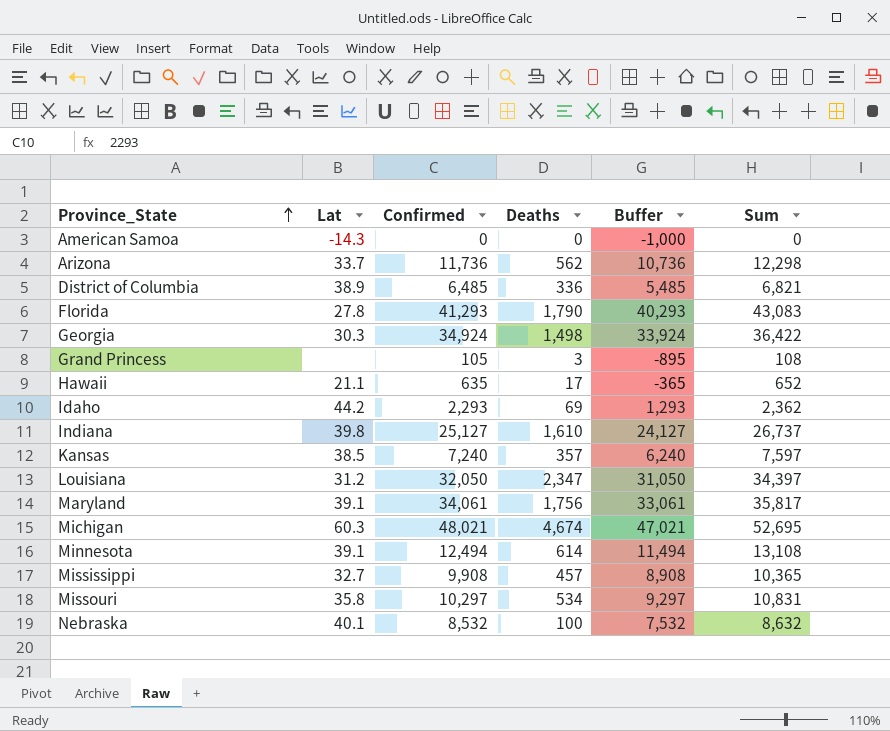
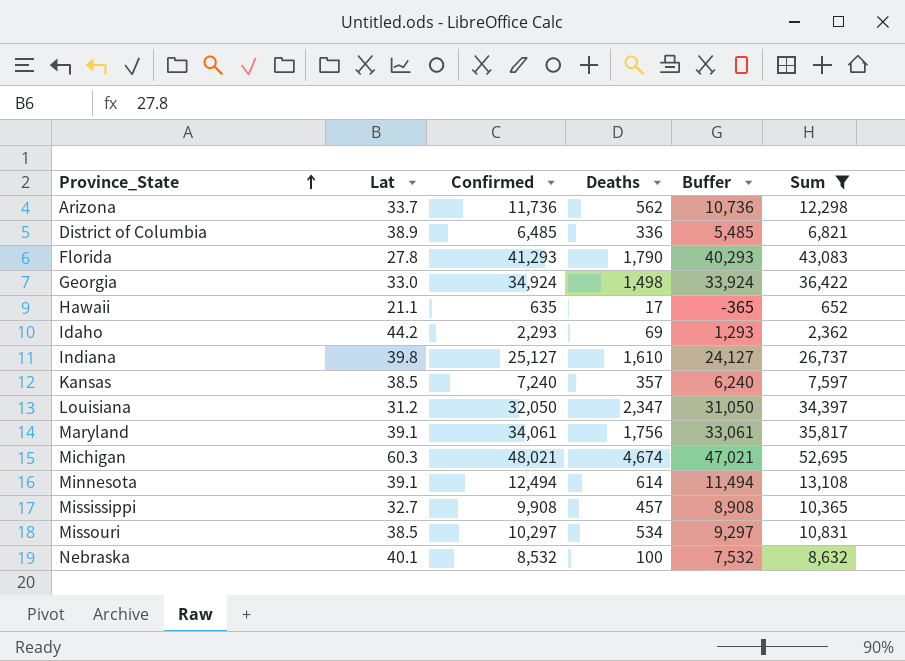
filter: none -> Sum >= 652
Georgia | Lat: 30.3 -> 33.0
Missouri | Lat: 35.8 -> 38.5

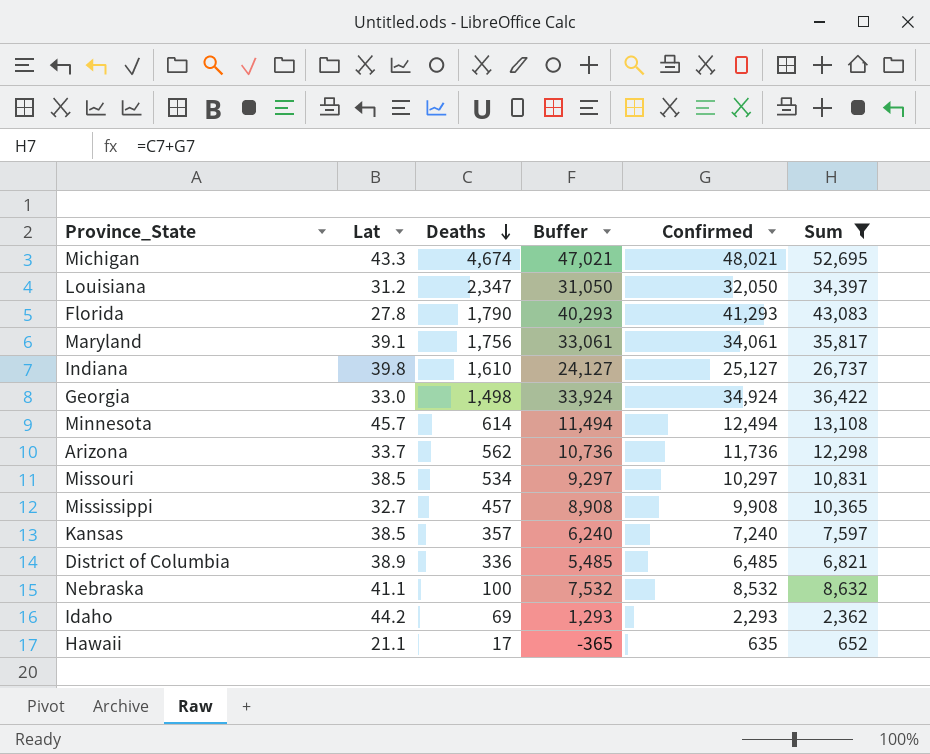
row order: Province_State ascending -> Deaths descending
column Confirmed | position: 3 -> 5
Michigan | Lat: 60.3 -> 43.3
Minnesota | Lat: 39.1 -> 45.7
Nebraska | Lat: 40.1 -> 41.1

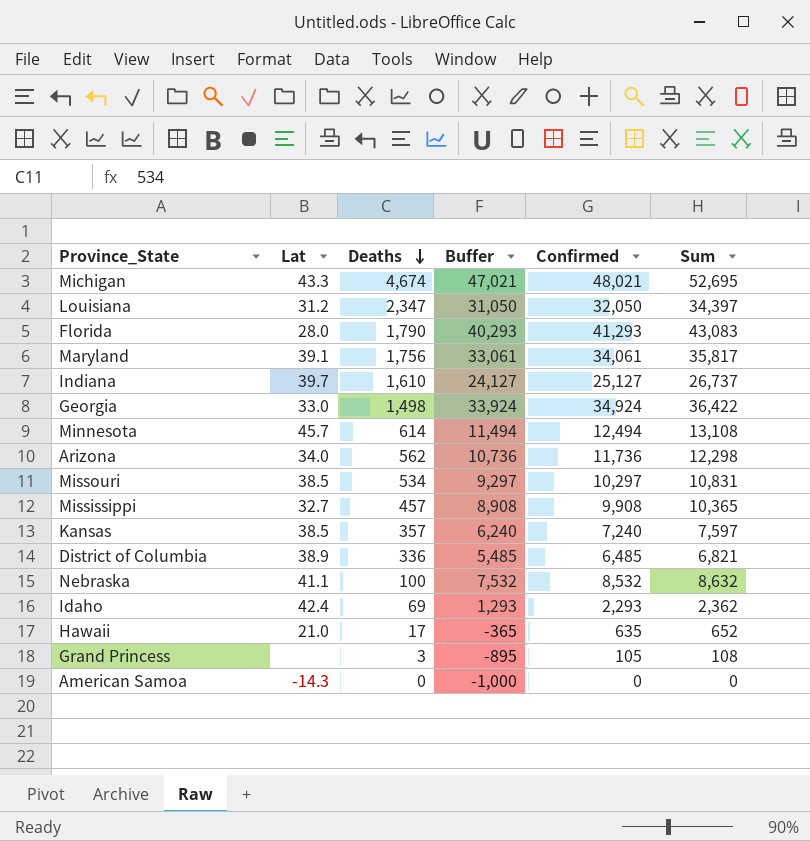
filter: Sum >= 652 -> none
Florida | Lat: 27.8 -> 28.0
Indiana | Lat: 39.8 -> 39.7
Arizona | Lat: 33.7 -> 34.0
Idaho | Lat: 44.2 -> 42.4
Hawaii | Lat: 21.1 -> 21.0

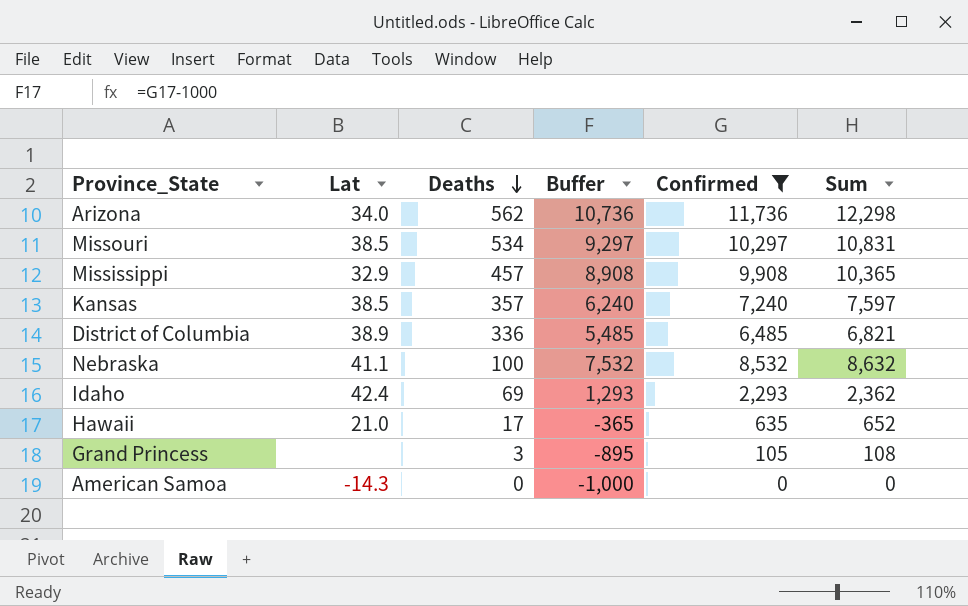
filter: none -> Confirmed <= 11,736
Mississippi | Lat: 32.7 -> 32.9

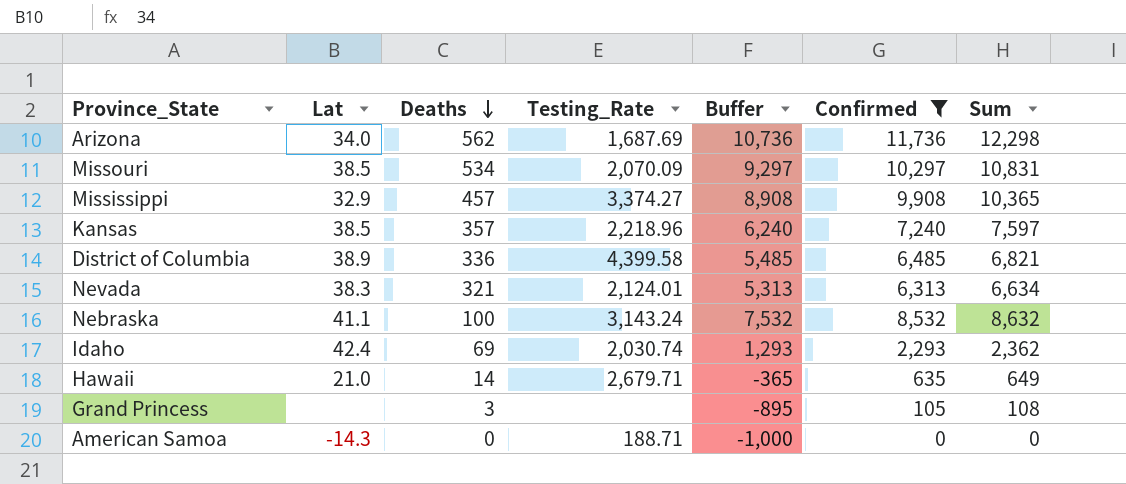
column Testing_Rate | position: none -> 4
row Nevada: none -> 38.3 | 321 | 2,124.01 | 5,313 | 6,313 | 6,634
Hawaii | Deaths: 17 -> 14
Hawaii | Sum: 652 -> 649

